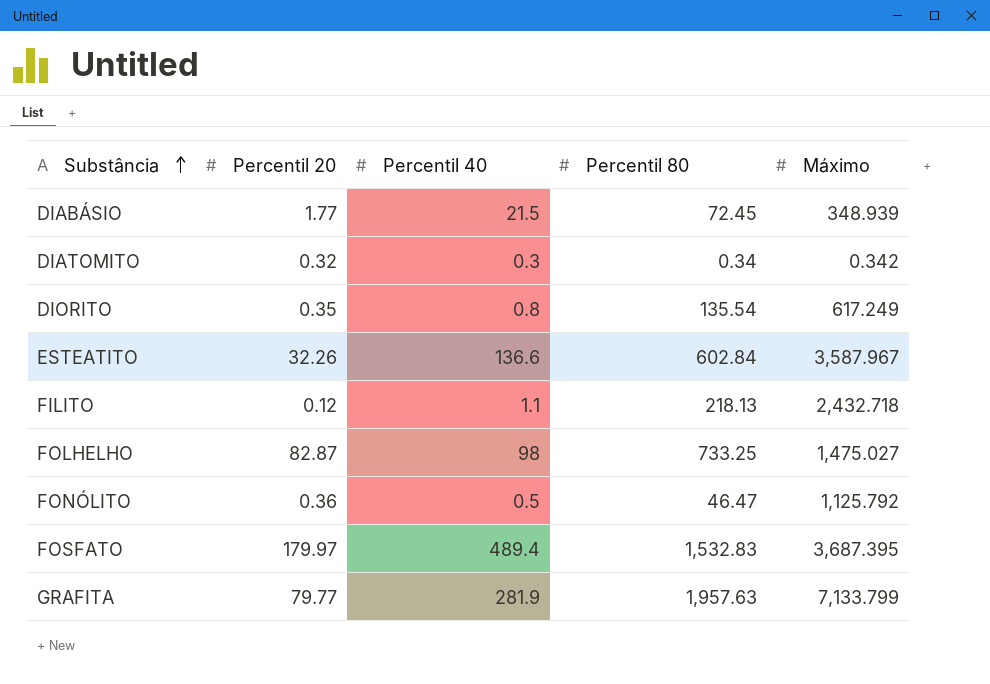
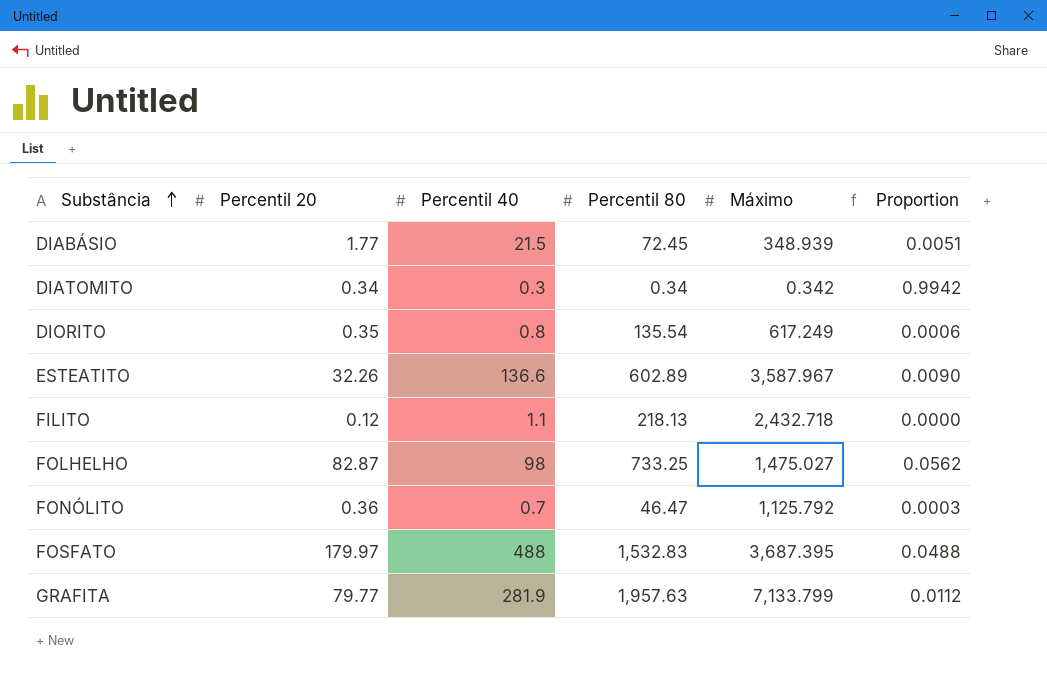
column Proportion | formula: none -> [Percentil 20] / [Máximo]
DIATOMITO | Percentil 20: 0.32 -> 0.34
ESTEATITO | Percentil 80: 602.84 -> 602.89
FONÓLITO | Percentil 40: 0.5 -> 0.7
FOSFATO | Percentil 40: 489.4 -> 488

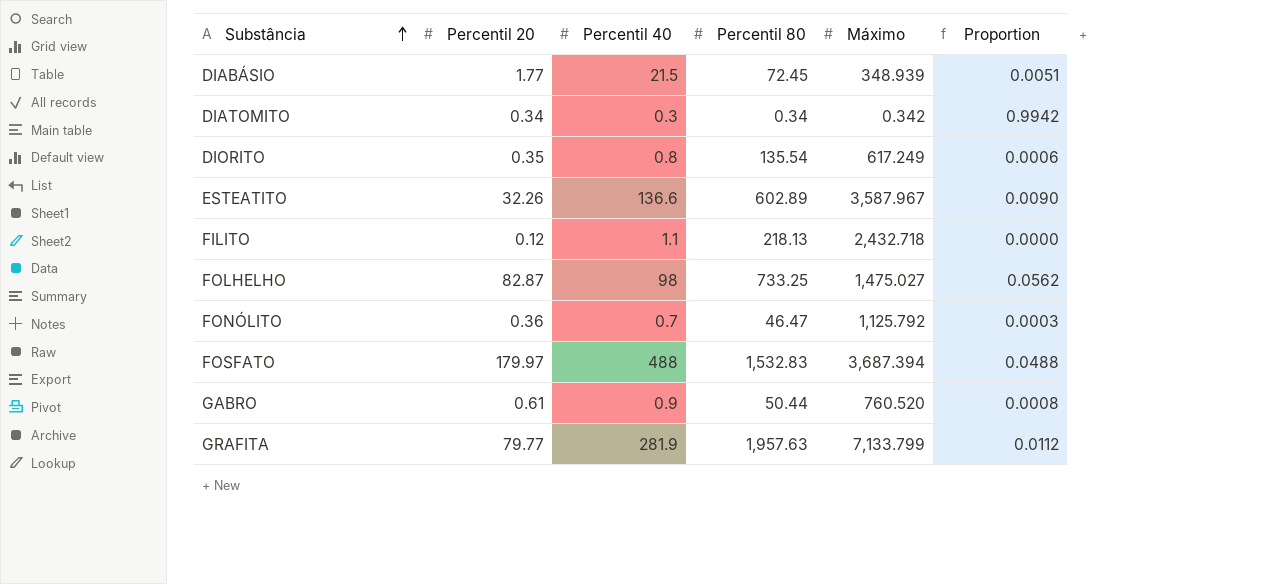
FOSFATO | Máximo: 3,687.395 -> 3,687.394
row GABRO: none -> 0.61 | 0.9 | 50.44 | 760.520 | 0.0008

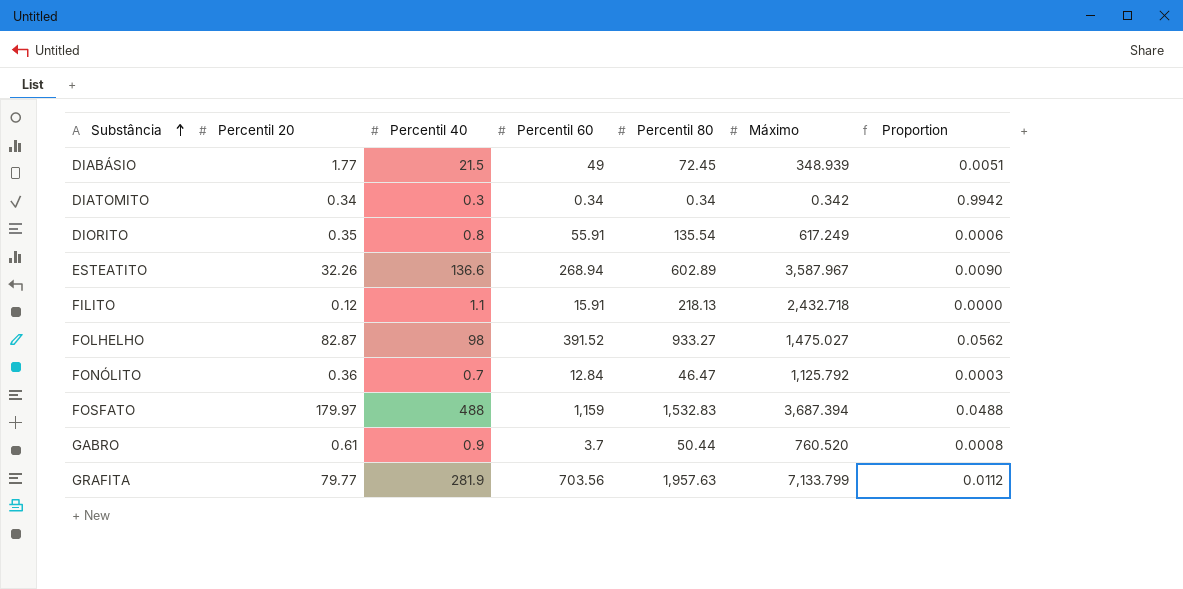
column Percentil 60 | position: none -> 4
FOLHELHO | Percentil 80: 733.25 -> 933.27

